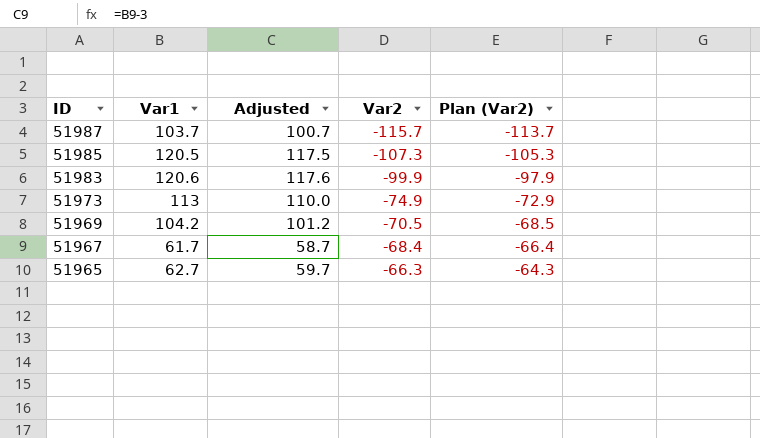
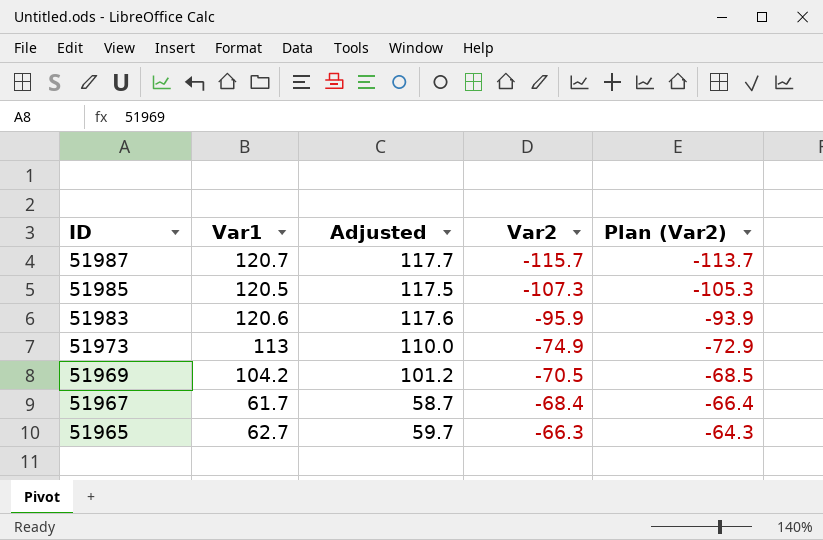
51987 | Var1: 103.7 -> 120.7
51987 | Adjusted: 100.7 -> 117.7
51983 | Var2: -99.9 -> -95.9
51983 | Plan (Var2): -97.9 -> -93.9

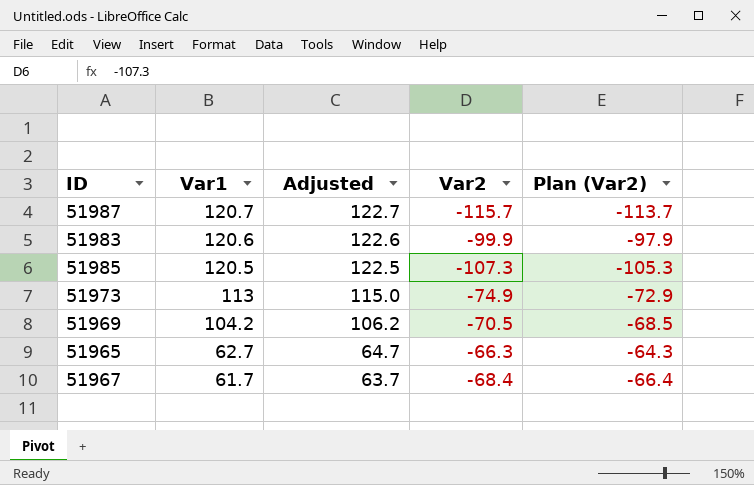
row order: ID descending -> Var1 descending
column Adjusted | formula: [Var1] - 3 -> [Var1] + 2
51983 | Var2: -95.9 -> -99.9
51983 | Plan (Var2): -93.9 -> -97.9

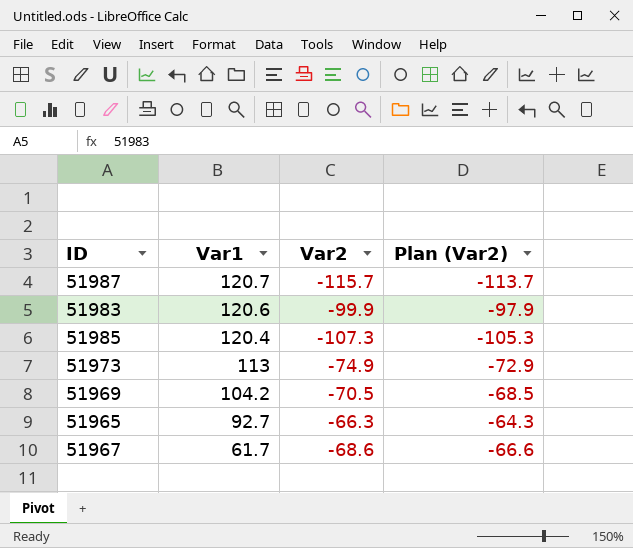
column Adjusted | formula: [Var1] + 2 -> none
51985 | Var1: 120.5 -> 120.4
51965 | Var1: 62.7 -> 92.7
51967 | Var2: -68.4 -> -68.6
51967 | Plan (Var2): -66.4 -> -66.6

